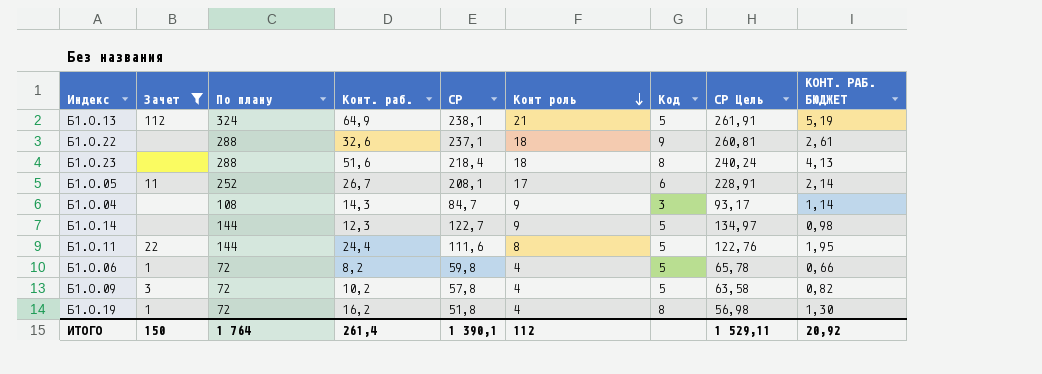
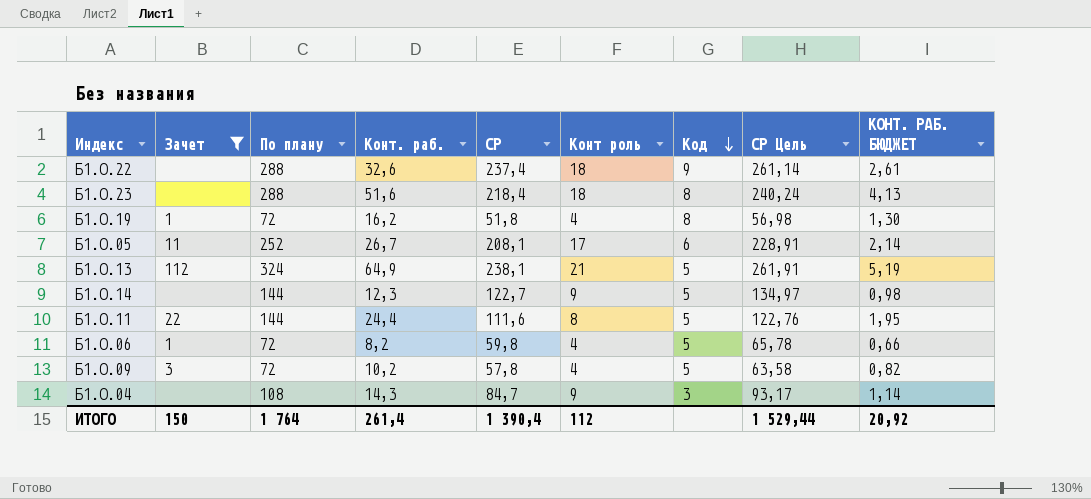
row order: Конт роль descending -> Код descending
Б1.О.22 | СР: 237,1 -> 237,4
Б1.О.22 | СР Цель: 260,81 -> 261,14
ИТОГО | СР: 1 390,1 -> 1 390,4
ИТОГО | СР Цель: 1 529,11 -> 1 529,44

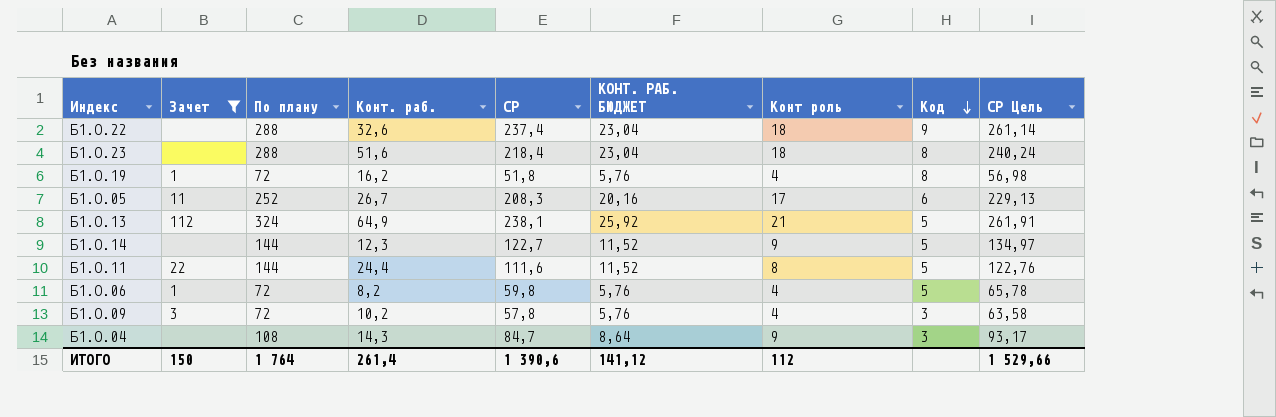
column КОНТ. РАБ. БЮДЖЕТ | formula: [Конт. раб.] * 0,08 -> [По плану] * 0,08
column КОНТ. РАБ. БЮДЖЕТ | position: 9 -> 6
Б1.О.05 | СР: 208,1 -> 208,3
Б1.О.05 | СР Цель: 228,91 -> 229,13
Б1.О.09 | Код: 5 -> 3
ИТОГО | СР: 1 390,4 -> 1 390,6
ИТОГО | КОНТ. РАБ. БЮДЖЕТ: 20,92 -> 141,12
ИТОГО | СР Цель: 1 529,44 -> 1 529,66

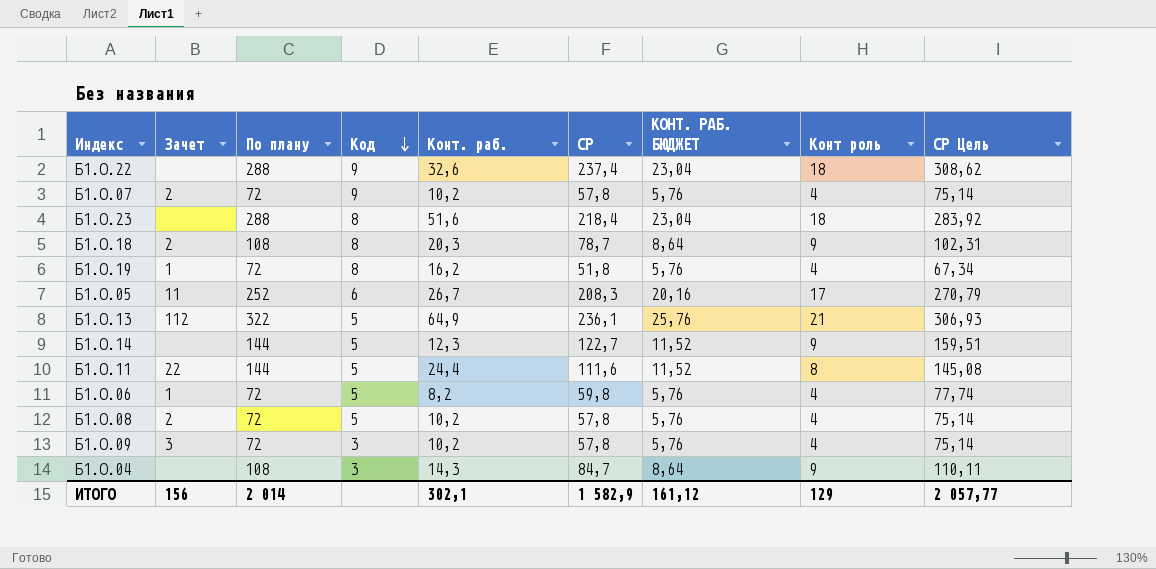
filter: Зачет != 2 -> none
column Код | position: 8 -> 4
column СР Цель | formula: [СР] * 1,1 -> [СР] * 1,3
Б1.О.13 | По плану: 324 -> 322
Б1.О.13 | СР: 238,1 -> 236,1
Б1.О.13 | КОНТ. РАБ. БЮДЖЕТ: 25,92 -> 25,76
ИТОГО | Зачет: 150 -> 156
ИТОГО | По плану: 1 764 -> 2 014
ИТОГО | Конт. раб.: 261,4 -> 302,1
ИТОГО | СР: 1 390,6 -> 1 582,9
ИТОГО | КОНТ. РАБ. БЮДЖЕТ: 141,12 -> 161,12
ИТОГО | Конт роль: 112 -> 129
ИТОГО | СР Цель: 1 529,66 -> 2 057,77

